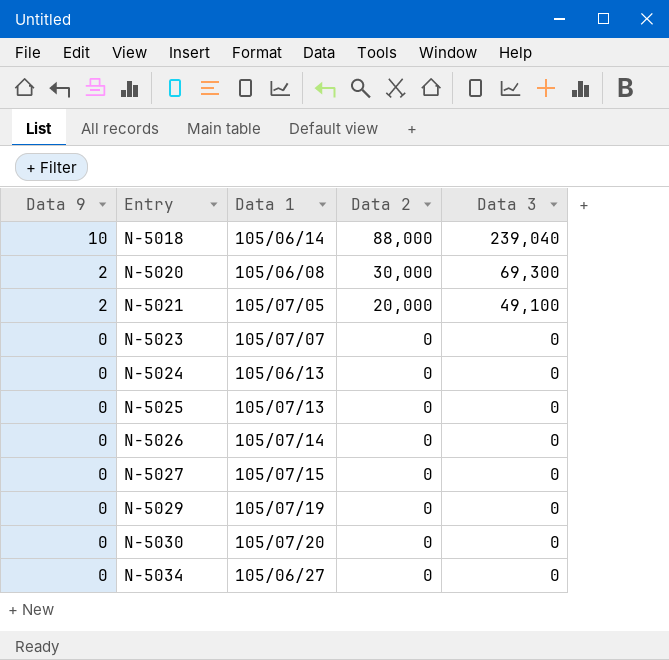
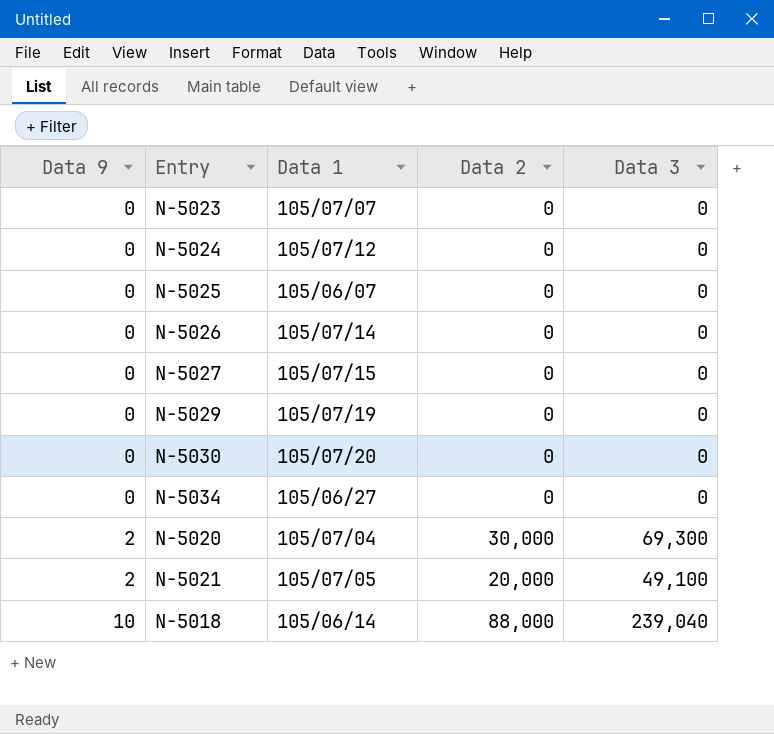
row order: Data 9 descending -> Data 9 ascending
N-5024 | Data 1: 105/06/13 -> 105/07/12
N-5025 | Data 1: 105/07/13 -> 105/06/07
N-5020 | Data 1: 105/06/08 -> 105/07/04

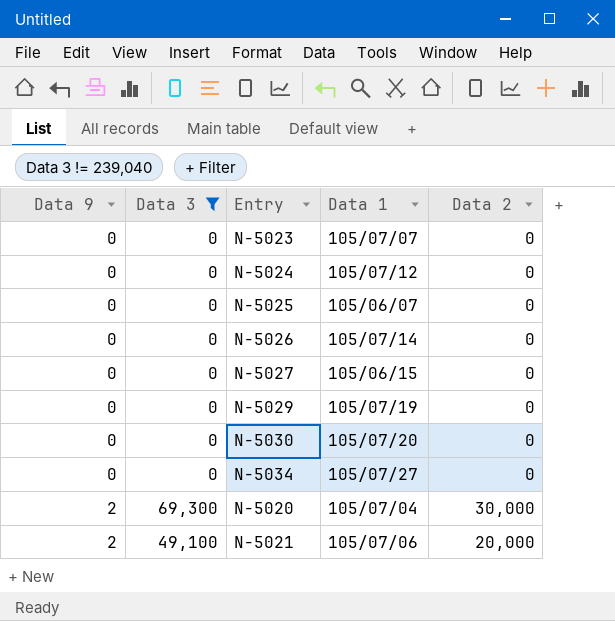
filter: none -> Data 3 != 239,040
column Data 3 | position: 5 -> 2
N-5027 | Data 1: 105/07/15 -> 105/06/15
N-5034 | Data 1: 105/06/27 -> 105/07/27
N-5021 | Data 1: 105/07/05 -> 105/07/06

